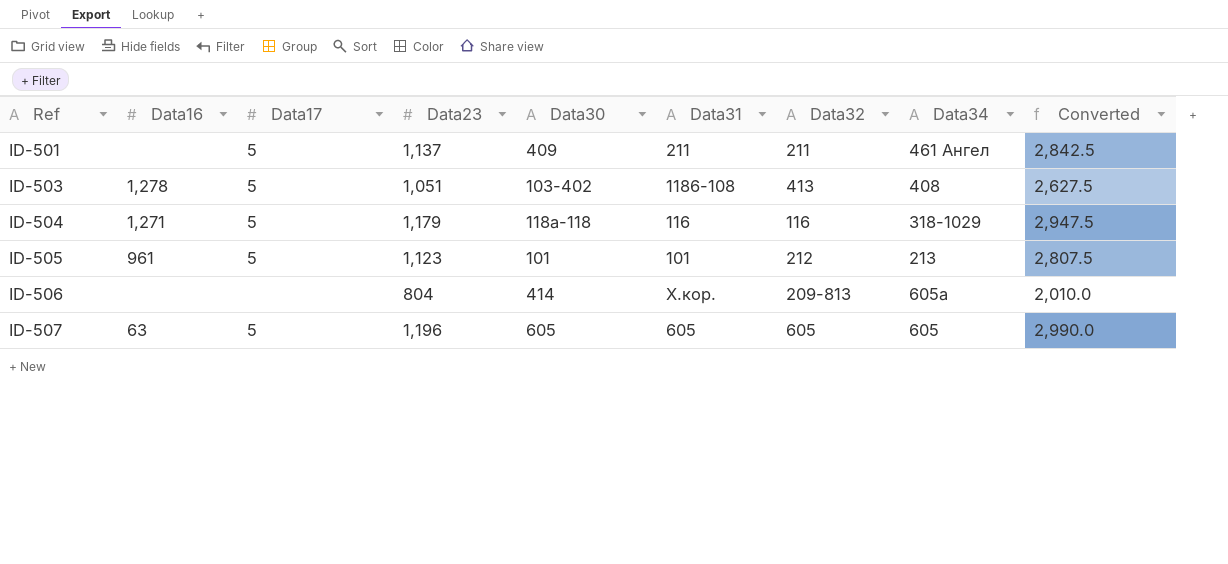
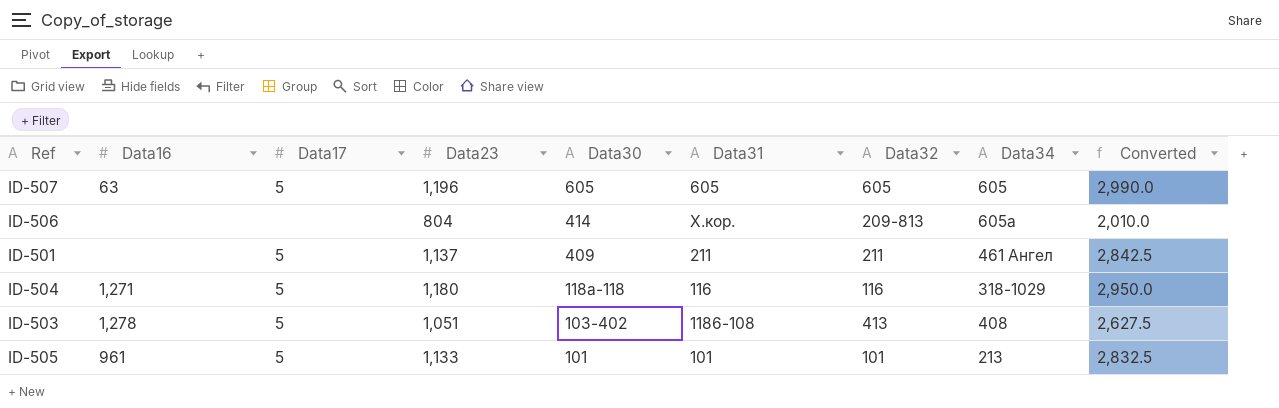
row order: Ref ascending -> Data30 descending
ID-504 | Data23: 1,179 -> 1,180
ID-504 | Converted: 2,947.5 -> 2,950.0
ID-505 | Data23: 1,123 -> 1,133
ID-505 | Data32: 212 -> 101
ID-505 | Converted: 2,807.5 -> 2,832.5

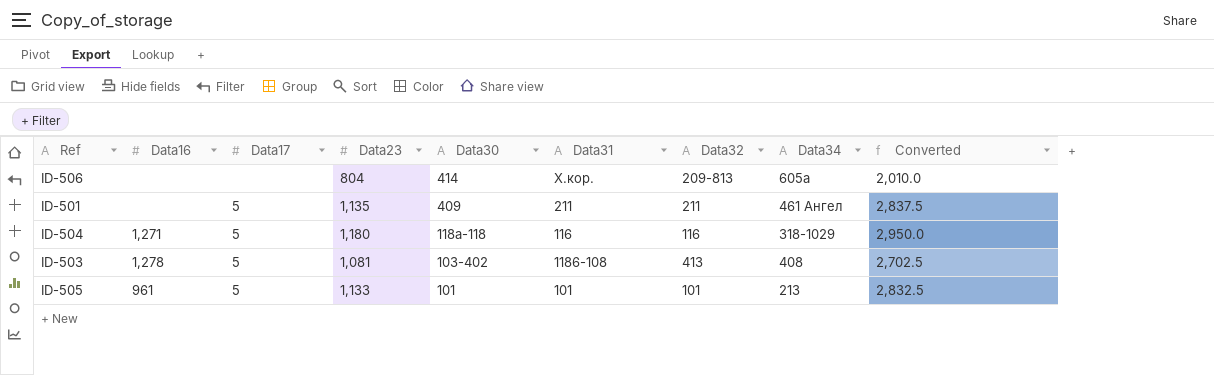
row ID-507: 63 | 5 | 1,196 | 605 | 605 | 605 | 605 | 2,990.0 -> none
ID-501 | Data23: 1,137 -> 1,135
ID-501 | Converted: 2,842.5 -> 2,837.5
ID-503 | Data23: 1,051 -> 1,081
ID-503 | Converted: 2,627.5 -> 2,702.5

